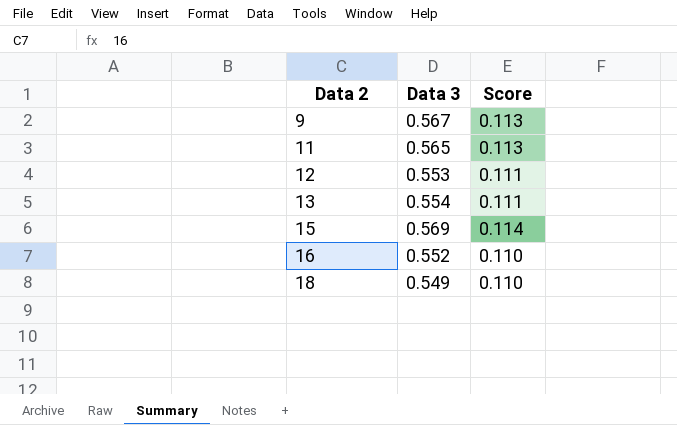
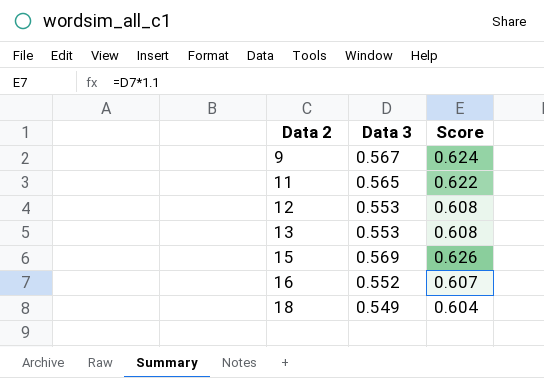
column Score | formula: [Data 3] * 0.2 -> [Data 3] * 1.1
13 | Data 3: 0.554 -> 0.553

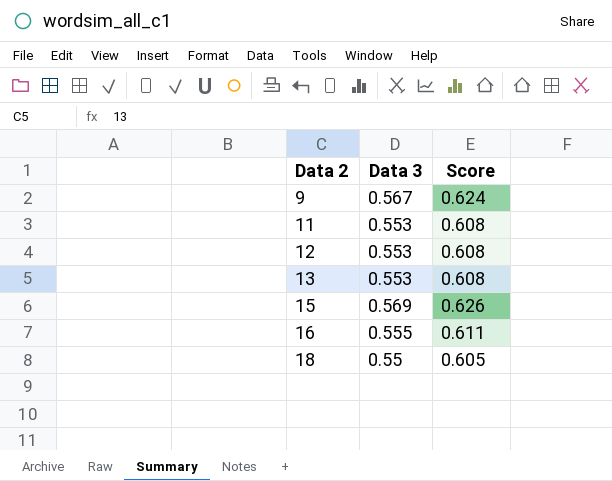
11 | Data 3: 0.565 -> 0.553
11 | Score: 0.622 -> 0.608
16 | Data 3: 0.552 -> 0.555
16 | Score: 0.607 -> 0.611
18 | Data 3: 0.549 -> 0.55
18 | Score: 0.604 -> 0.605

